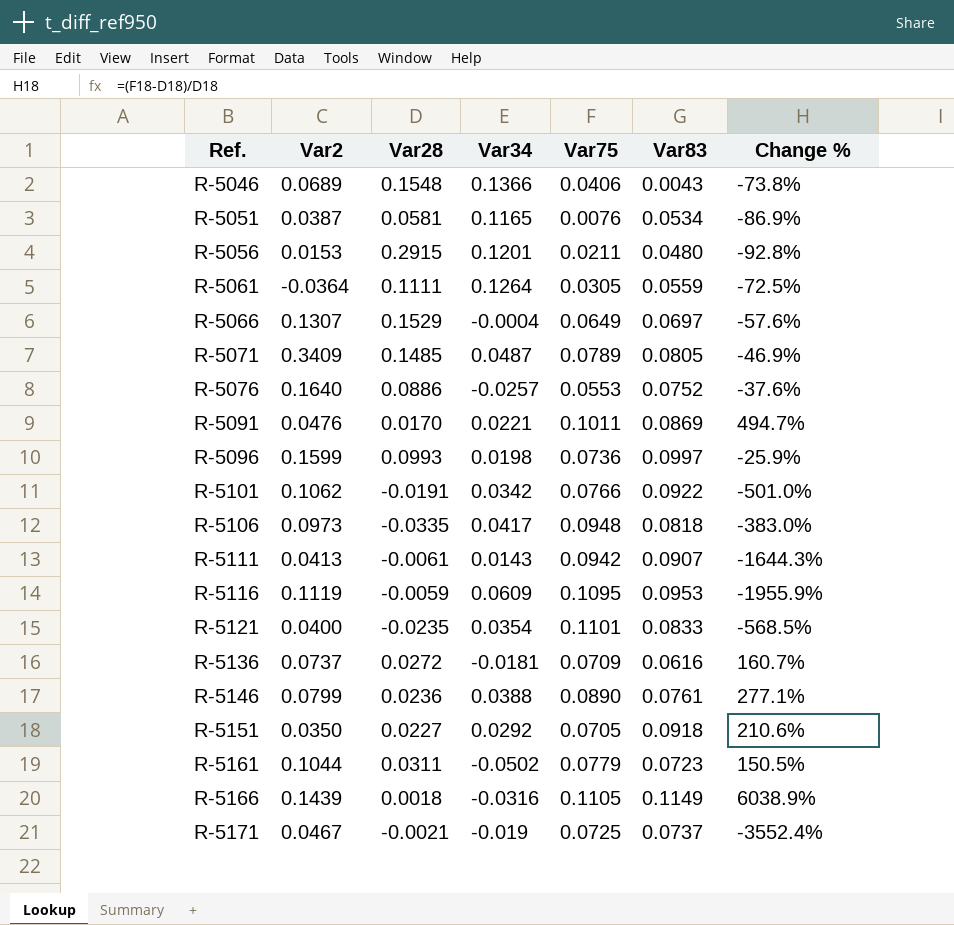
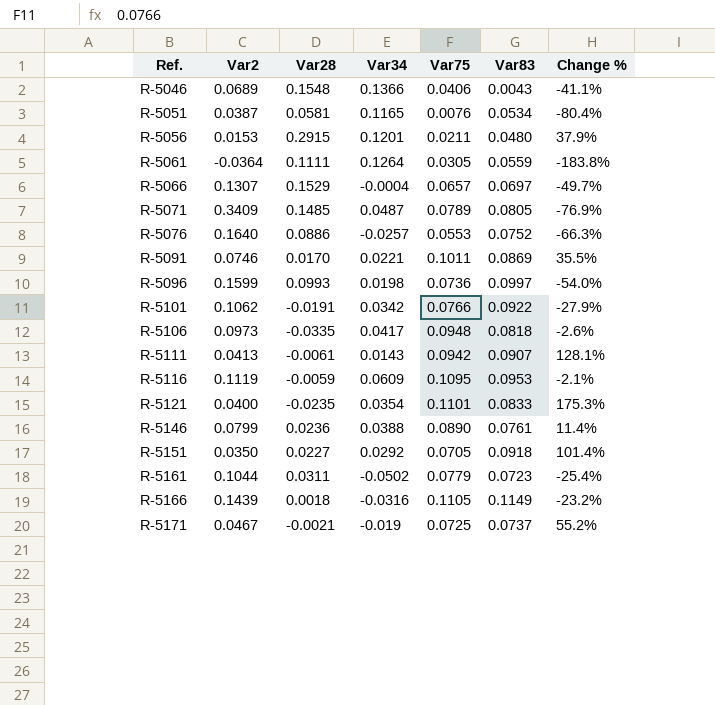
column Change % | formula: ([Var75] - [Var28]) / [Var28] -> ([Var75] - [Var2]) / [Var2]
row R-5136: 0.0737 | 0.0272 | -0.0181 | 0.0709 | 0.0616 | 160.7% -> none
R-5066 | Var75: 0.0649 -> 0.0657
R-5091 | Var2: 0.0476 -> 0.0746

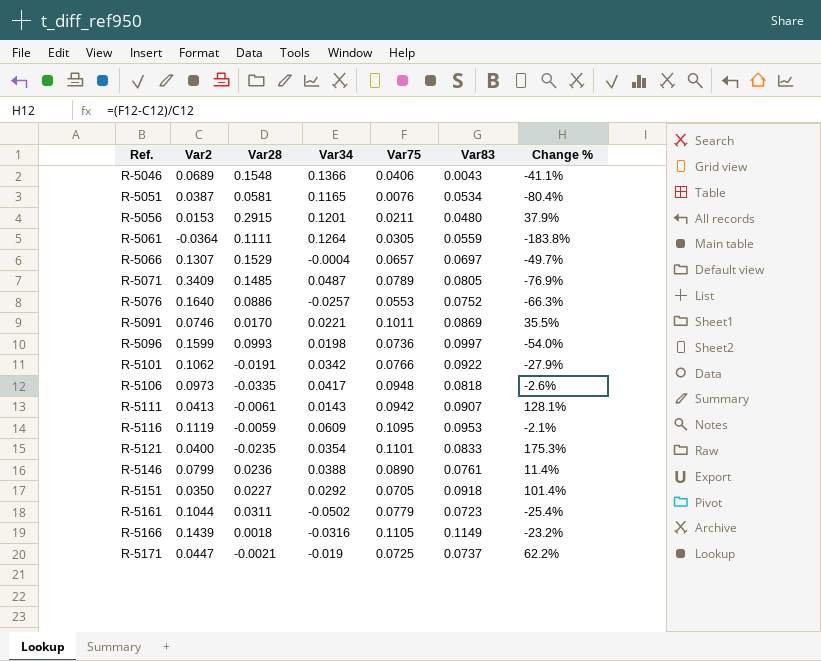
R-5171 | Var2: 0.0467 -> 0.0447
R-5171 | Change %: 55.2% -> 62.2%

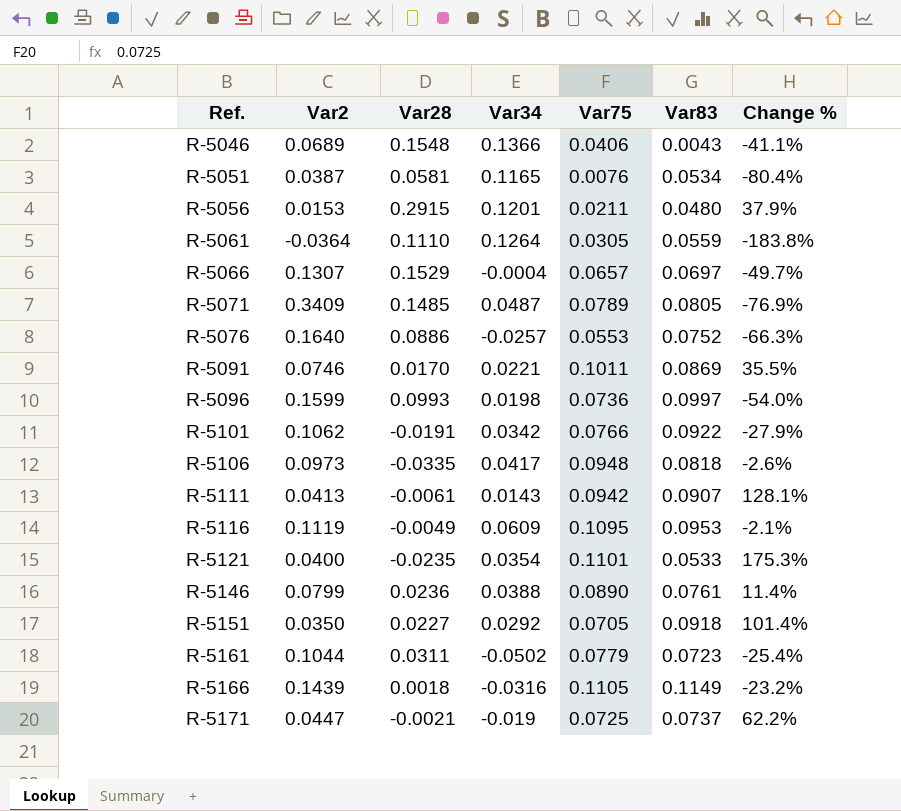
R-5061 | Var28: 0.1111 -> 0.1110
R-5116 | Var28: -0.0059 -> -0.0049
R-5121 | Var83: 0.0833 -> 0.0533

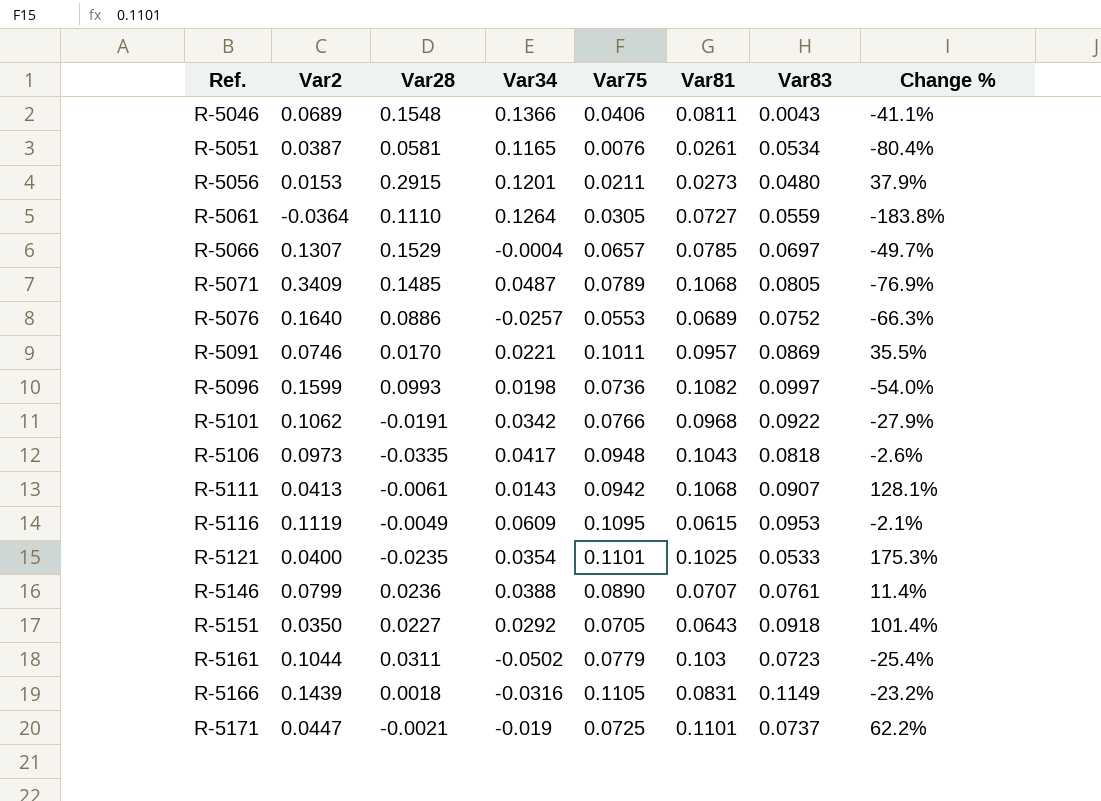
column Var81 | position: none -> 6

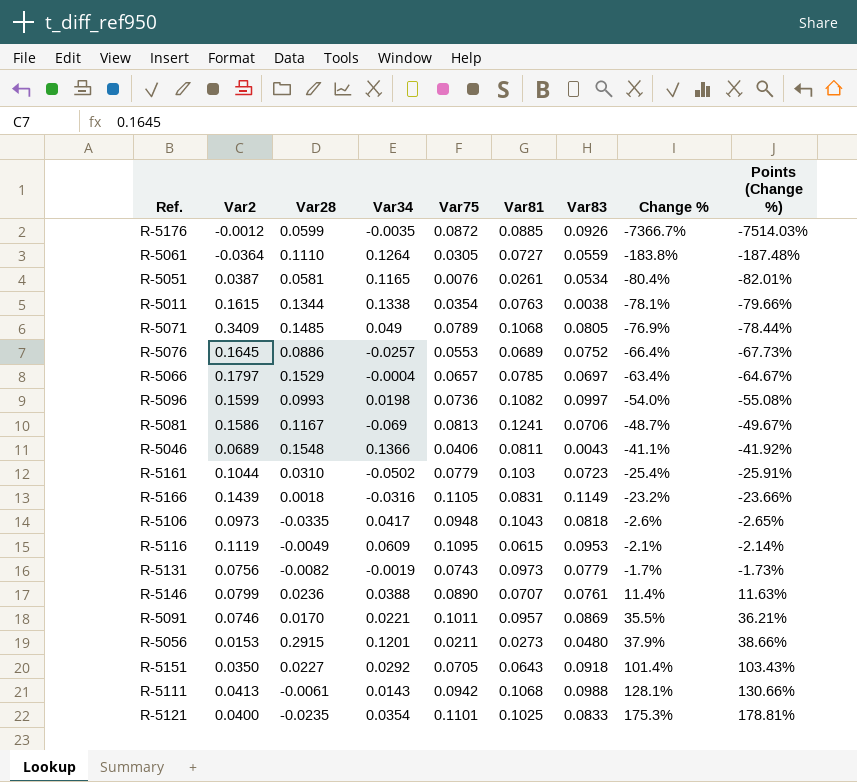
row order: Ref. ascending -> Change % ascending
column Points (Change %) | formula: none -> [Change %] * 1.02
row R-5101: 0.1062 | -0.0191 | 0.0342 | 0.0766 | 0.0968 | 0.0922 | -27.9% -> none
row R-5171: 0.0447 | -0.0021 | -0.019 | 0.0725 | 0.1101 | 0.0737 | 62.2% -> none
row R-5176: none -> -0.0012 | 0.0599 | -0.0035 | 0.0872 | 0.0885 | 0.0926 | -7366.7% | -7514.03%
row R-5011: none -> 0.1615 | 0.1344 | 0.1338 | 0.0354 | 0.0763 | 0.0038 | -78.1% | -79.66%
R-5071 | Var34: 0.0487 -> 0.049
R-5076 | Var2: 0.1640 -> 0.1645
R-5076 | Change %: -66.3% -> -66.4%
R-5066 | Var2: 0.1307 -> 0.1797
R-5066 | Change %: -49.7% -> -63.4%
row R-5081: none -> 0.1586 | 0.1167 | -0.069 | 0.0813 | 0.1241 | 0.0706 | -48.7% | -49.67%
R-5161 | Var28: 0.0311 -> 0.0310
row R-5131: none -> 0.0756 | -0.0082 | -0.0019 | 0.0743 | 0.0973 | 0.0779 | -1.7% | -1.73%
R-5111 | Var83: 0.0907 -> 0.0988
R-5121 | Var83: 0.0533 -> 0.0833

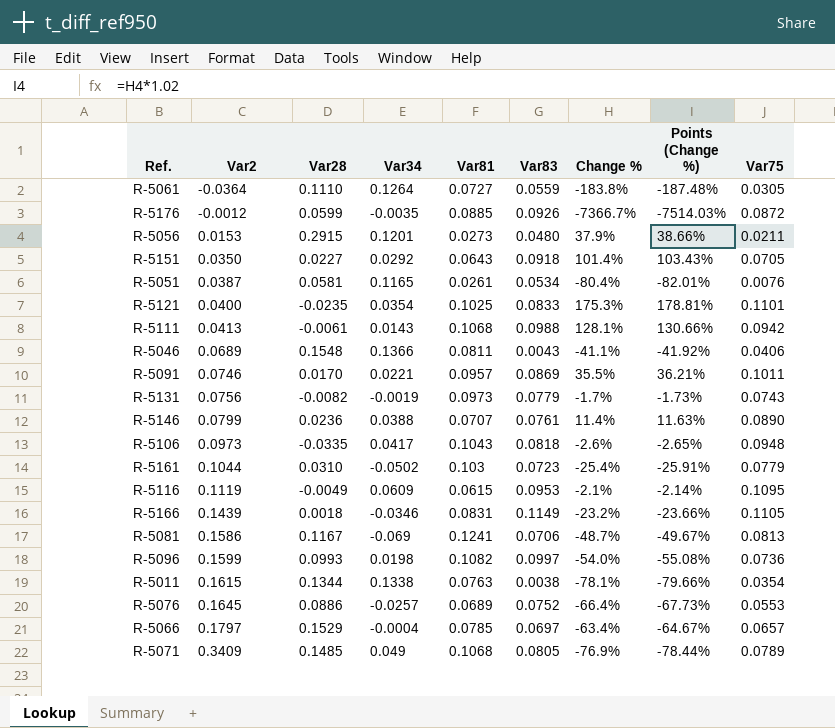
row order: Change % ascending -> Var2 ascending
column Var75 | position: 5 -> 9
R-5166 | Var34: -0.0316 -> -0.0346

